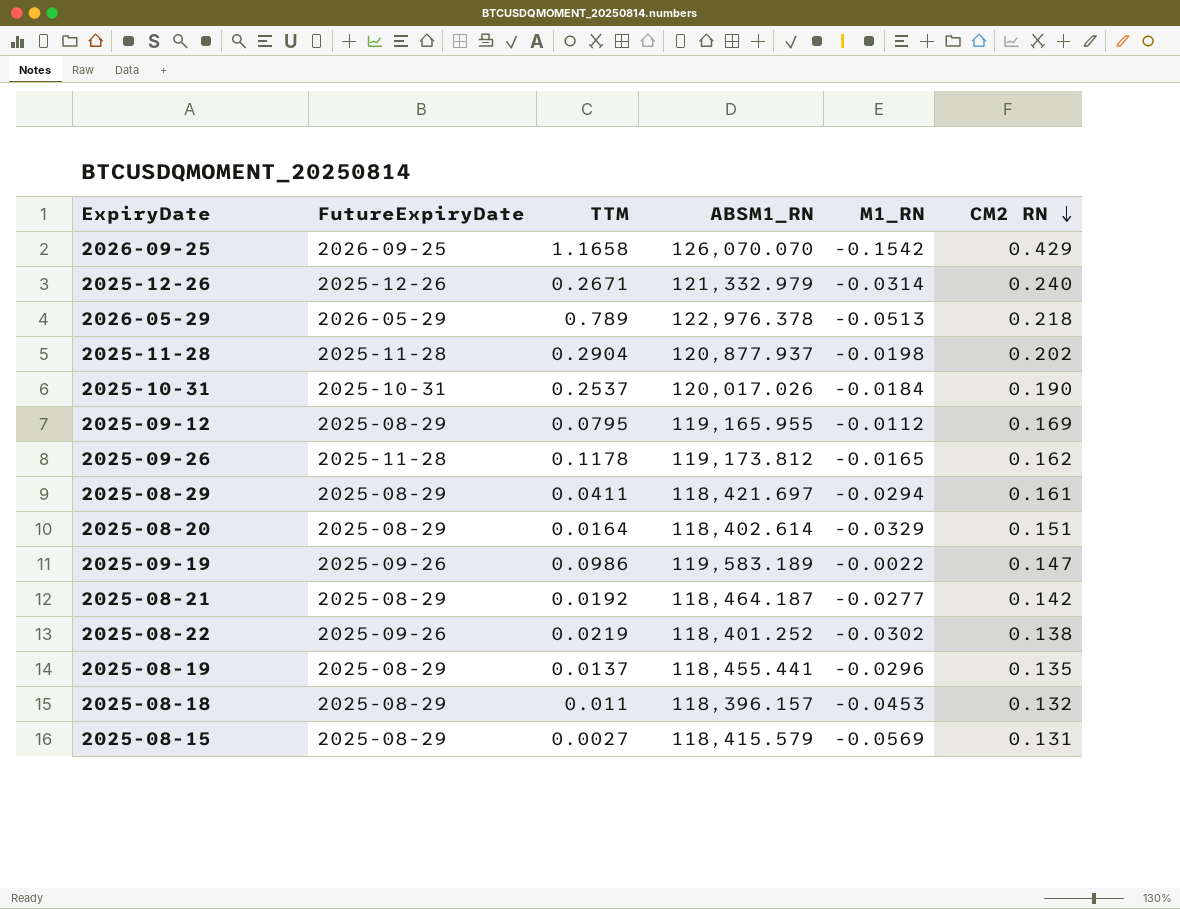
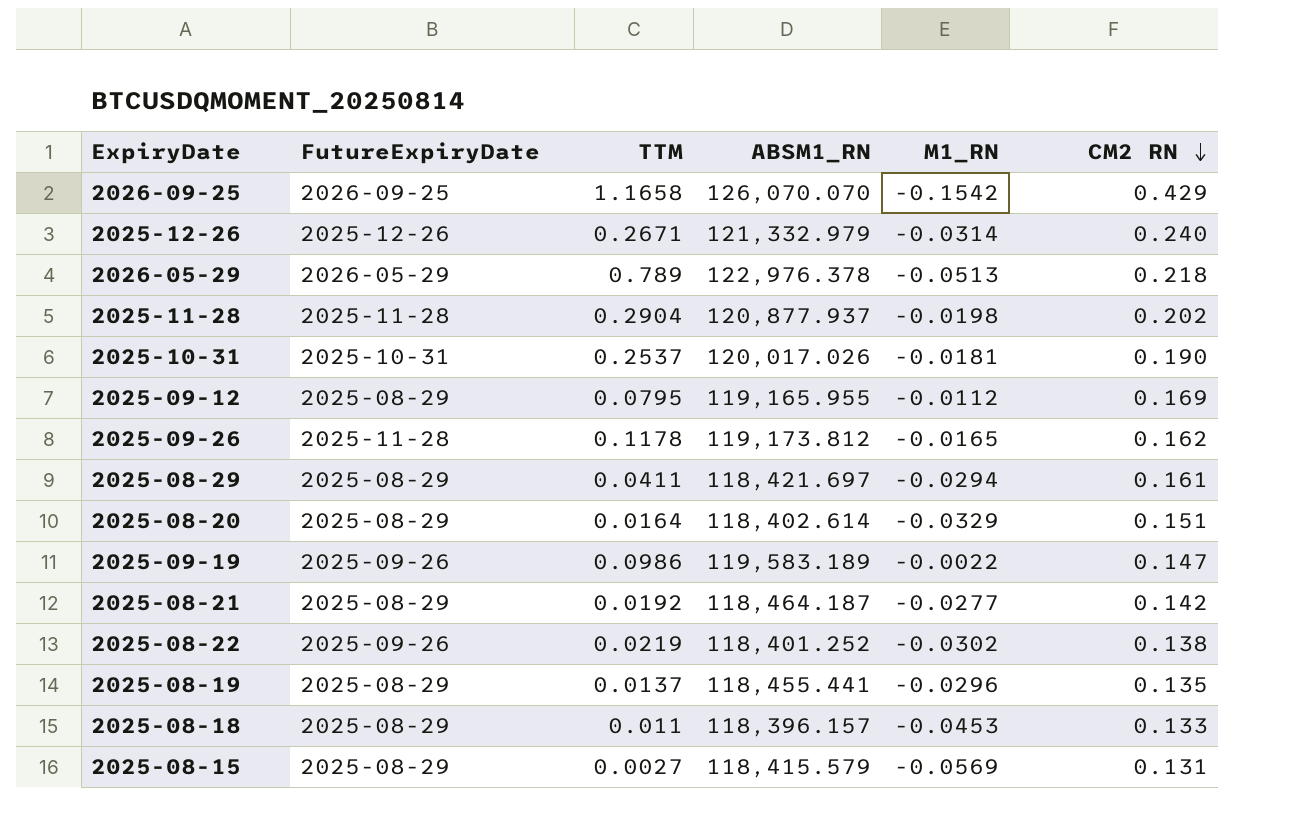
2025-10-31 | M1_RN: -0.0184 -> -0.0181
2025-08-18 | CM2 RN: 0.132 -> 0.133

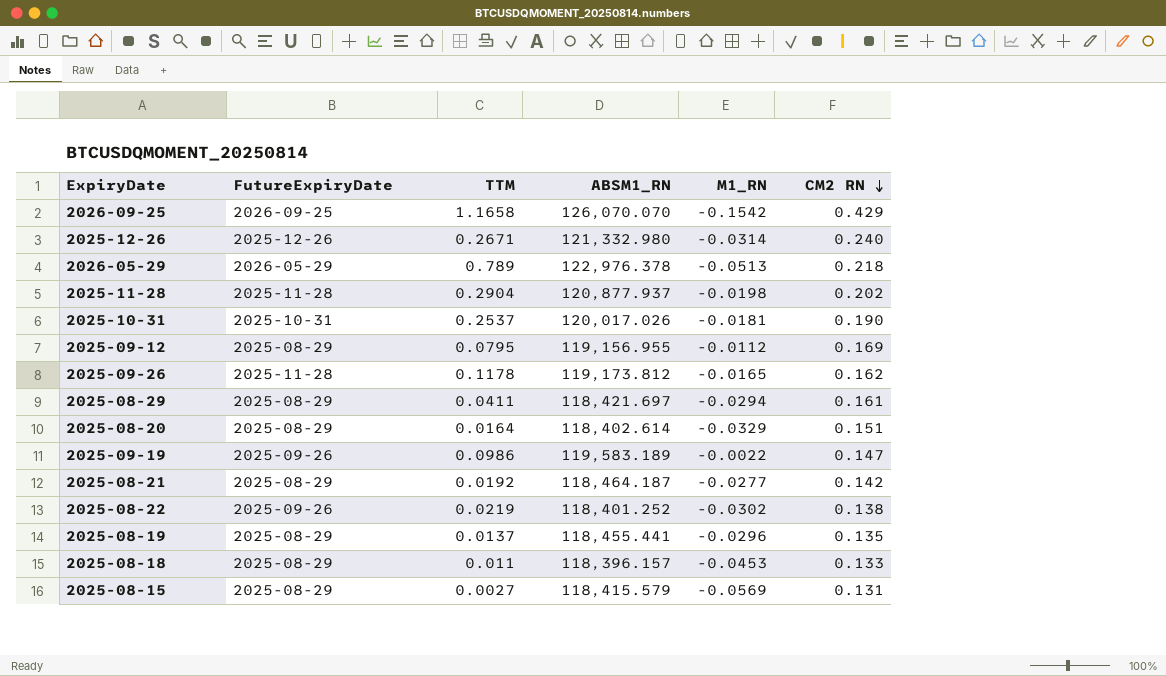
2025-12-26 | ABSM1_RN: 121,332.979 -> 121,332.980
2025-09-12 | ABSM1_RN: 119,165.955 -> 119,156.955

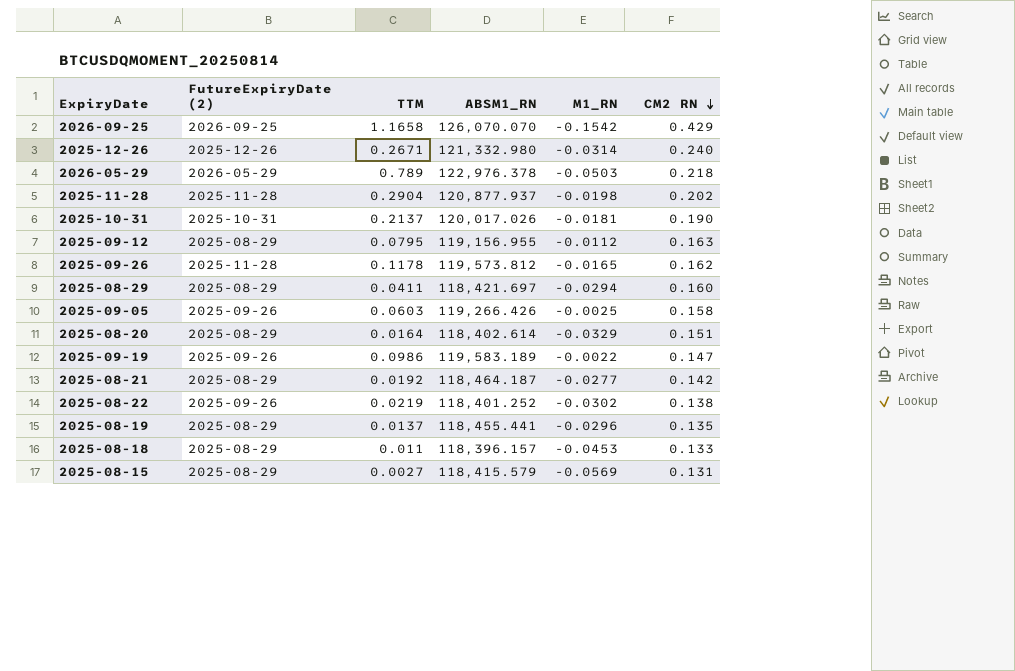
column name: FutureExpiryDate -> FutureExpiryDate (2)
2026-05-29 | M1_RN: -0.0513 -> -0.0503
2025-10-31 | TTM: 0.2537 -> 0.2137
2025-09-12 | CM2 RN: 0.169 -> 0.163
2025-09-26 | ABSM1_RN: 119,173.812 -> 119,573.812
2025-08-29 | CM2 RN: 0.161 -> 0.160
row 2025-09-05: none -> 2025-09-26 | 0.0603 | 119,266.426 | -0.0025 | 0.158

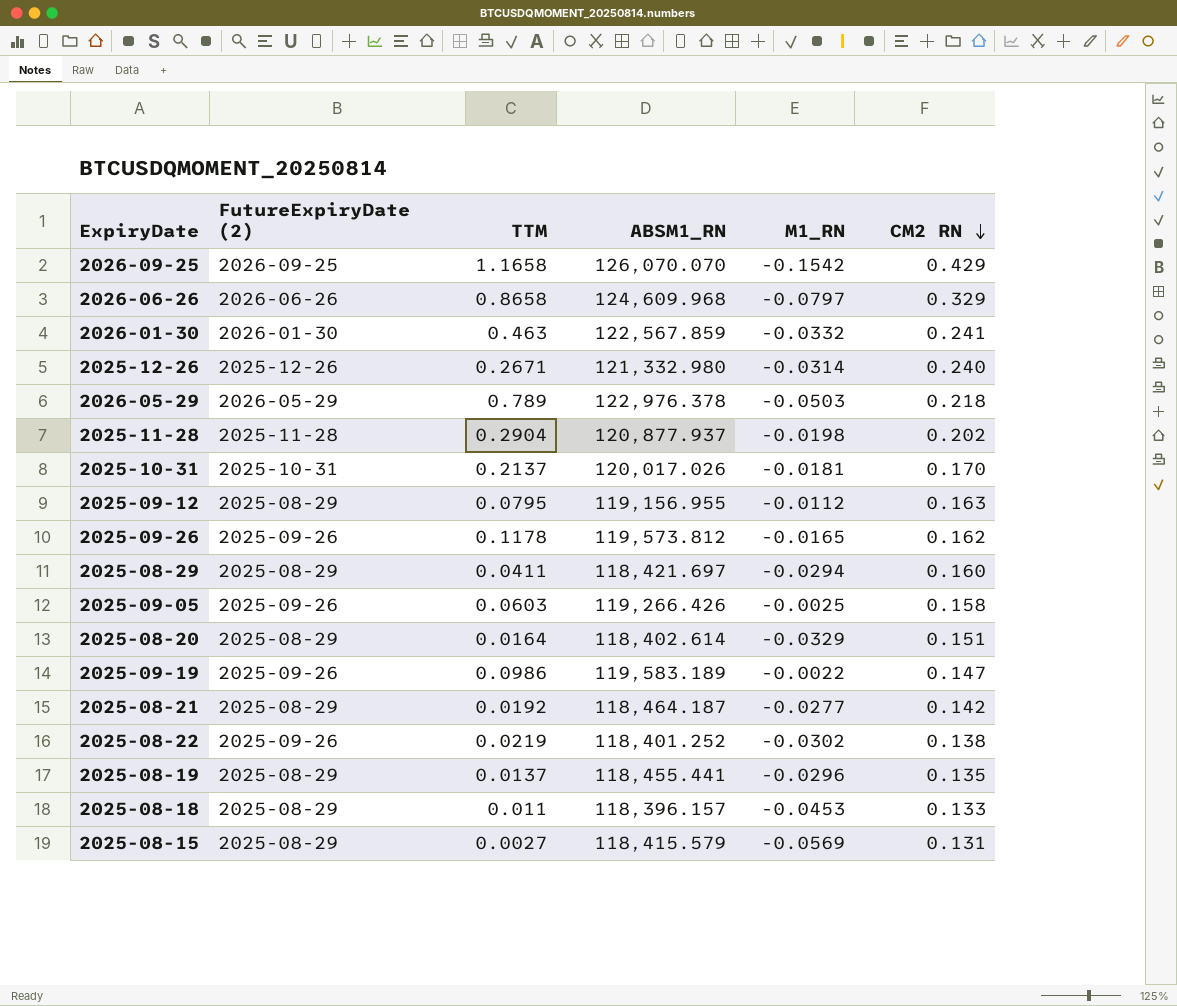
row 2026-06-26: none -> 2026-06-26 | 0.8658 | 124,609.968 | -0.0797 | 0.329
row 2026-01-30: none -> 2026-01-30 | 0.463 | 122,567.859 | -0.0332 | 0.241
2025-10-31 | CM2 RN: 0.190 -> 0.170
2025-09-26 | FutureExpiryDate (2): 2025-11-28 -> 2025-09-26

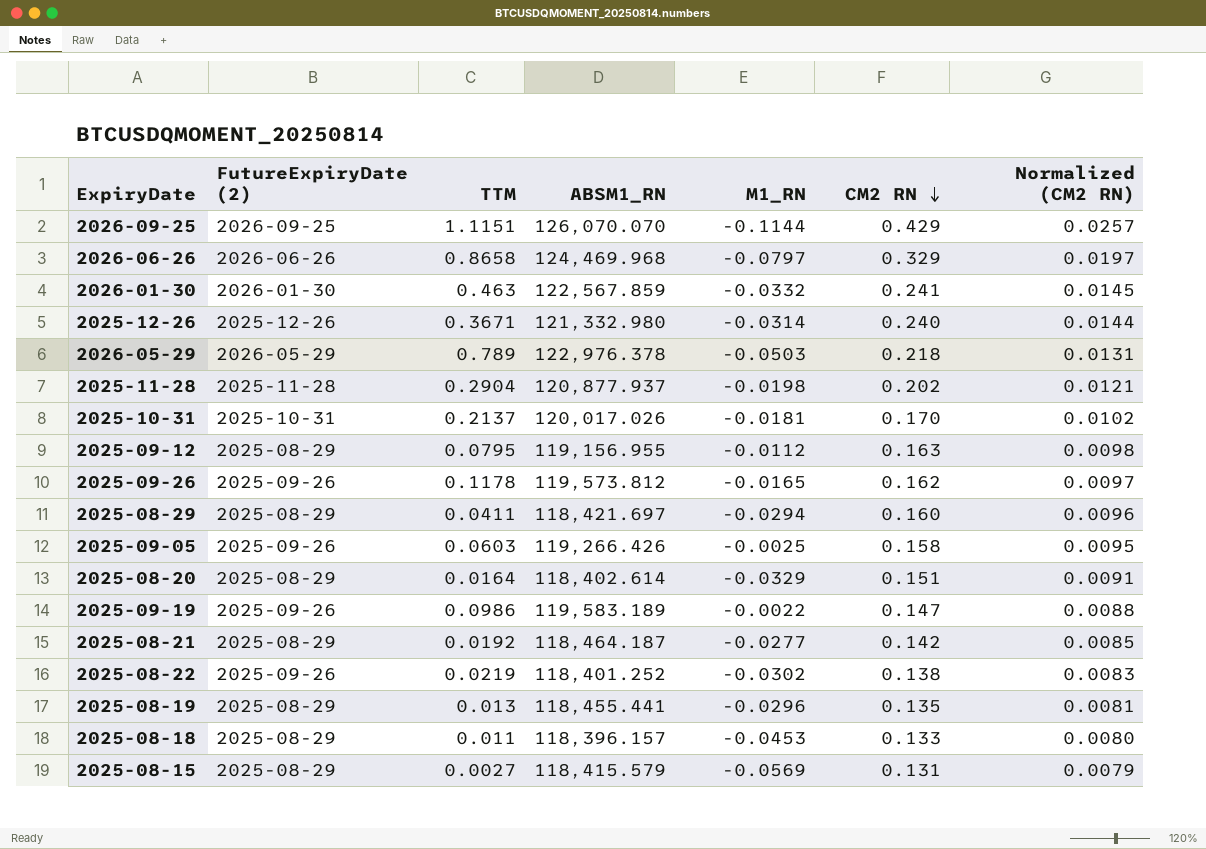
column Normalized (CM2 RN) | formula: none -> [CM2 RN] * 0.06
2026-09-25 | TTM: 1.1658 -> 1.1151
2026-09-25 | M1_RN: -0.1542 -> -0.1144
2026-06-26 | ABSM1_RN: 124,609.968 -> 124,469.968
2025-12-26 | TTM: 0.2671 -> 0.3671
2025-08-19 | TTM: 0.0137 -> 0.013

